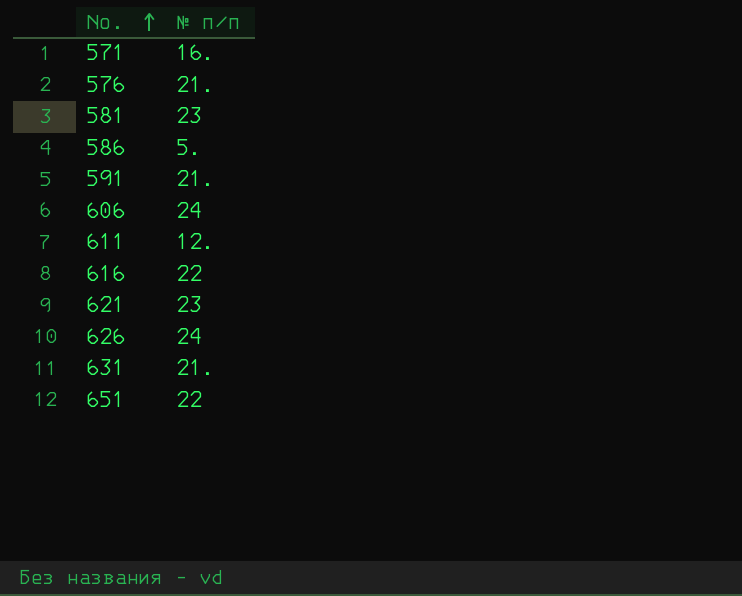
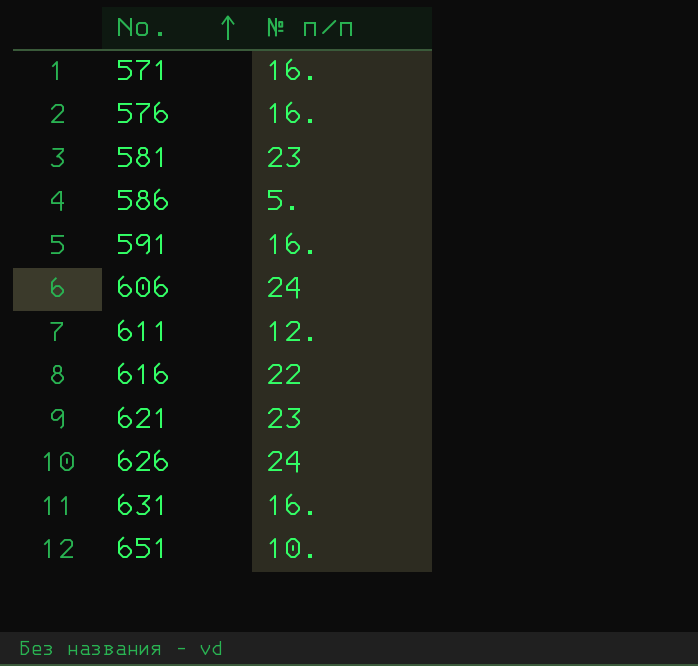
576 | № п/п: 21. -> 16.
591 | № п/п: 21. -> 16.
631 | № п/п: 21. -> 16.
651 | № п/п: 22 -> 10.

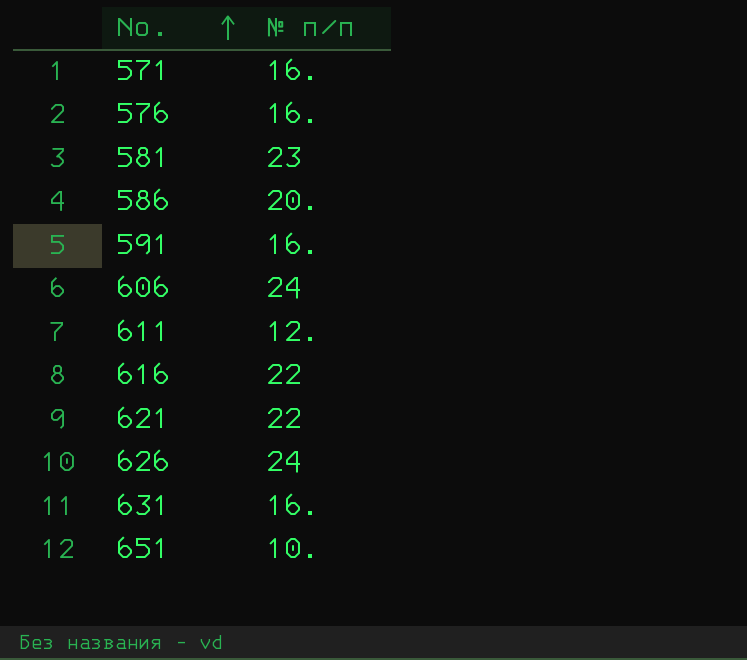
586 | № п/п: 5. -> 20.
621 | № п/п: 23 -> 22

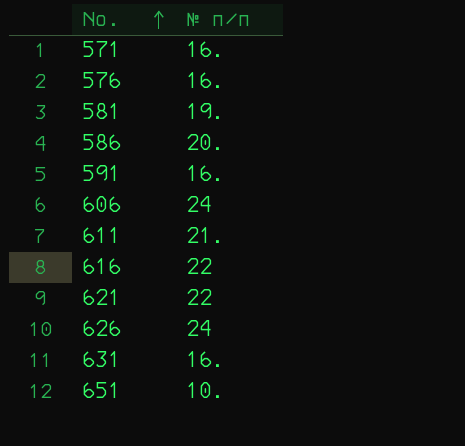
581 | № п/п: 23 -> 19.
611 | № п/п: 12. -> 21.

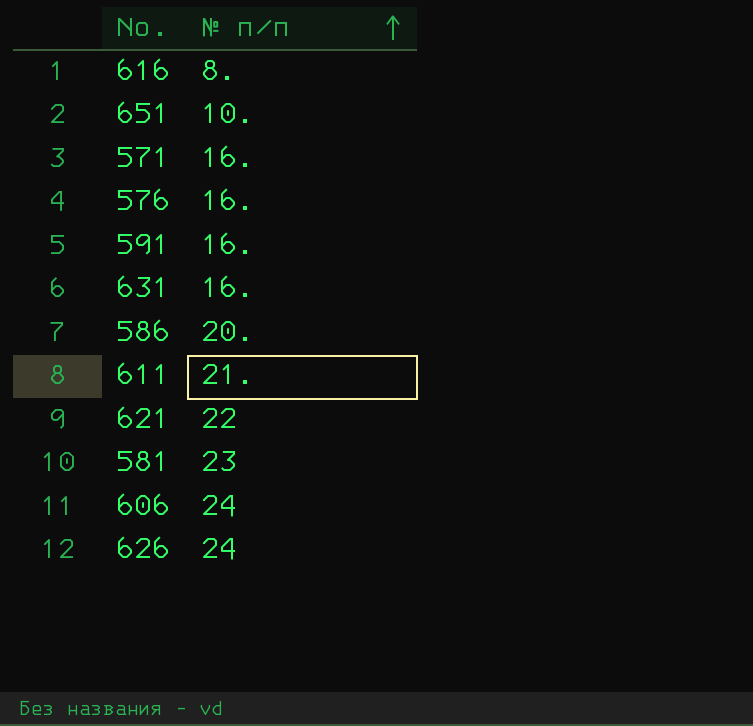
row order: No. ascending -> № п/п ascending
616 | № п/п: 22 -> 8.
581 | № п/п: 19. -> 23

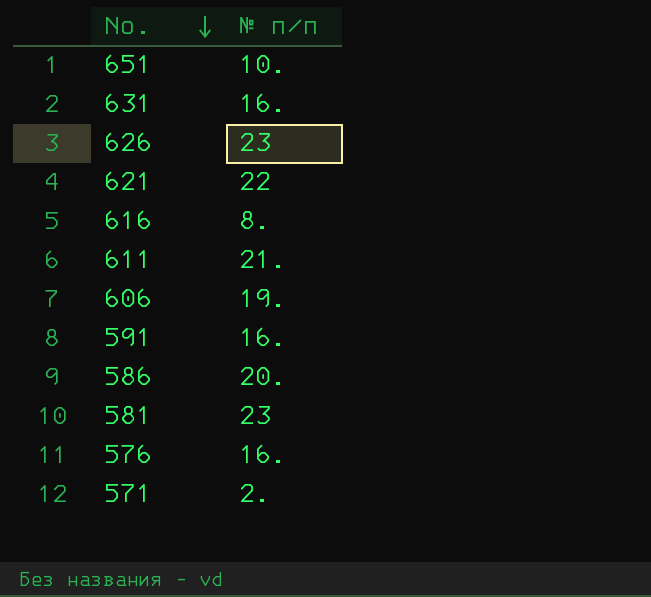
row order: № п/п ascending -> No. descending
626 | № п/п: 24 -> 23
606 | № п/п: 24 -> 19.
571 | № п/п: 16. -> 2.

